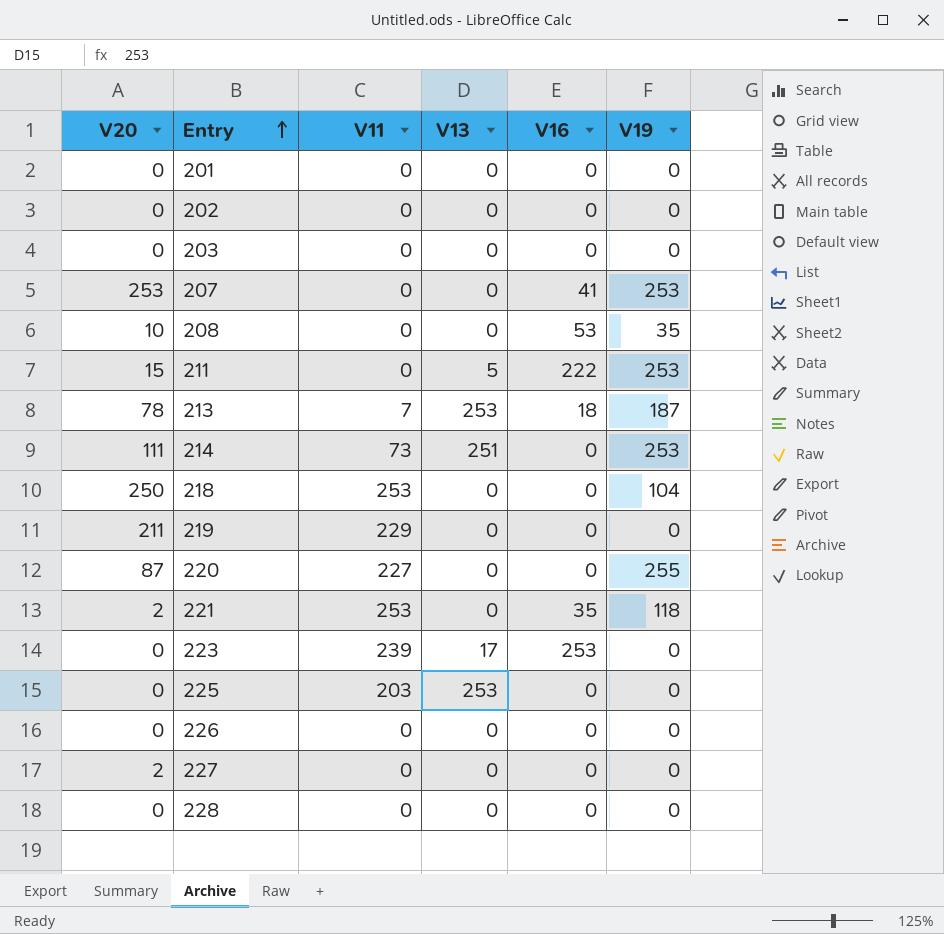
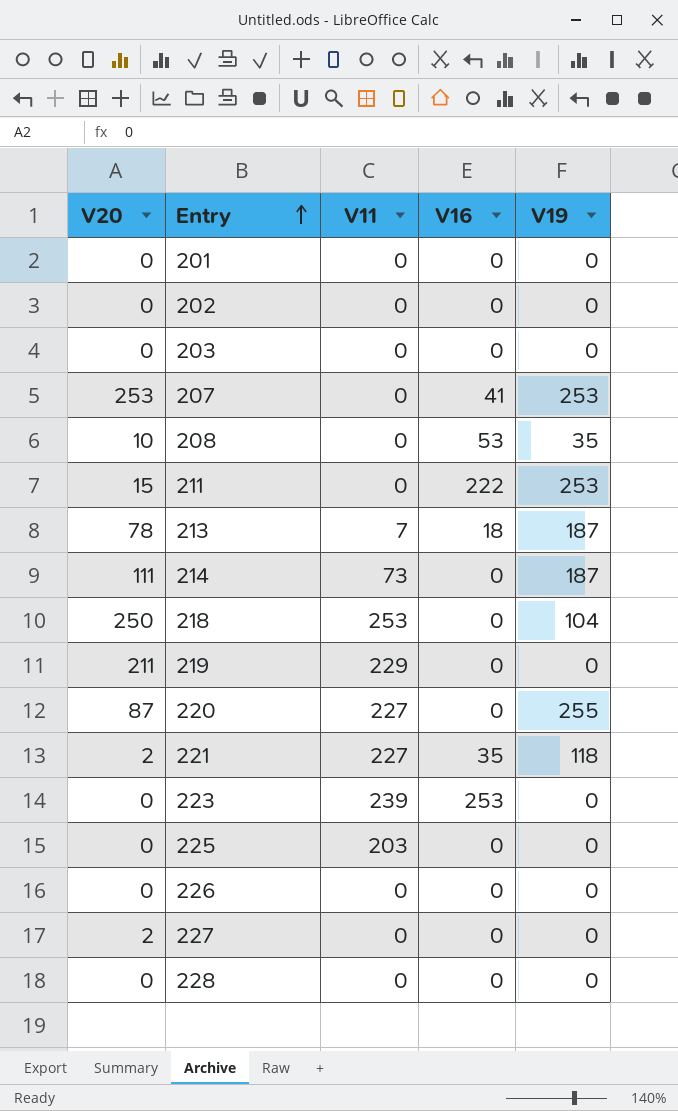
column V13 | position: 4 -> none
214 | V19: 253 -> 187
221 | V11: 253 -> 227

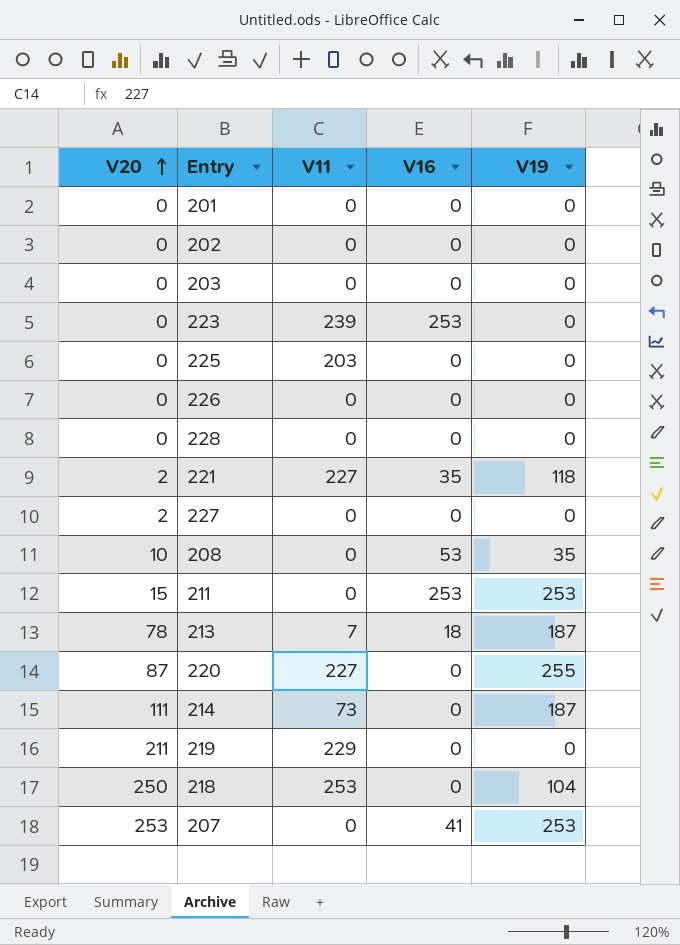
row order: Entry ascending -> V20 ascending
211 | V16: 222 -> 253

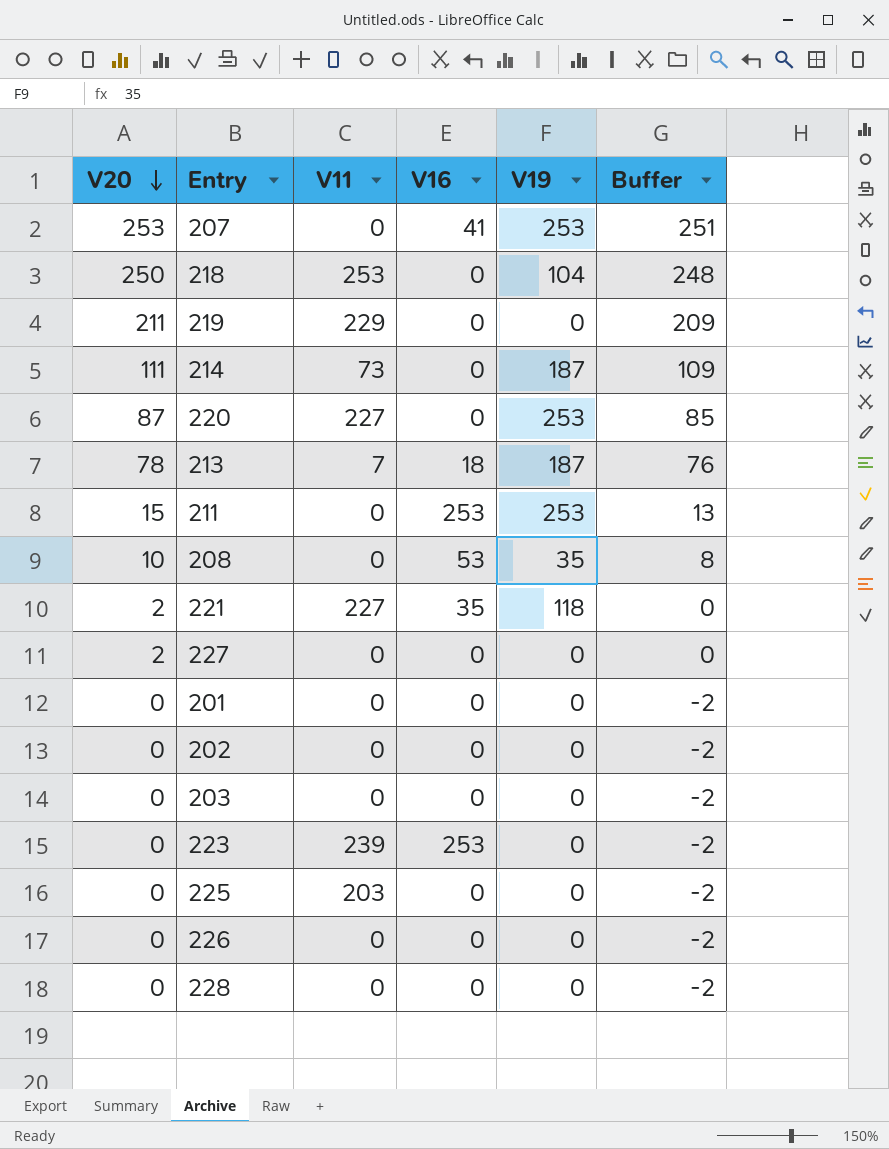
row order: V20 ascending -> V20 descending
column Buffer | formula: none -> [V20] - 2
220 | V19: 255 -> 253

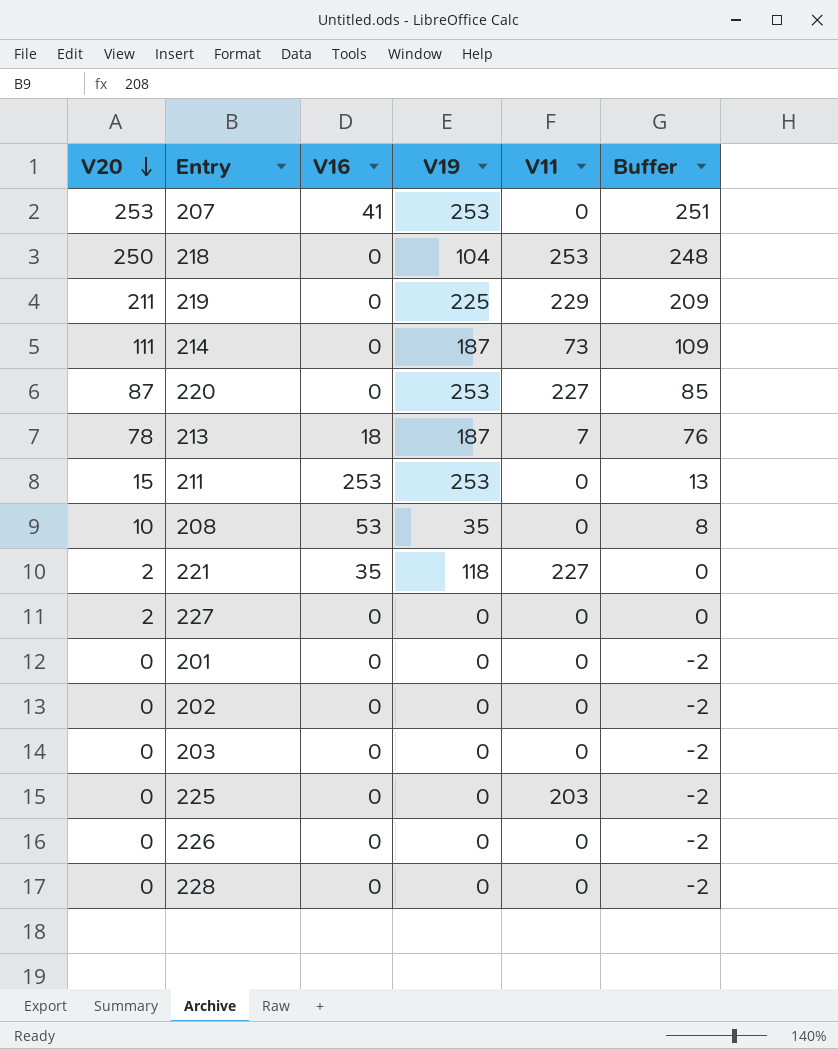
column V11 | position: 3 -> 5
row 223: 0 | 239 | 253 | 0 | -2 -> none
219 | V19: 0 -> 225

